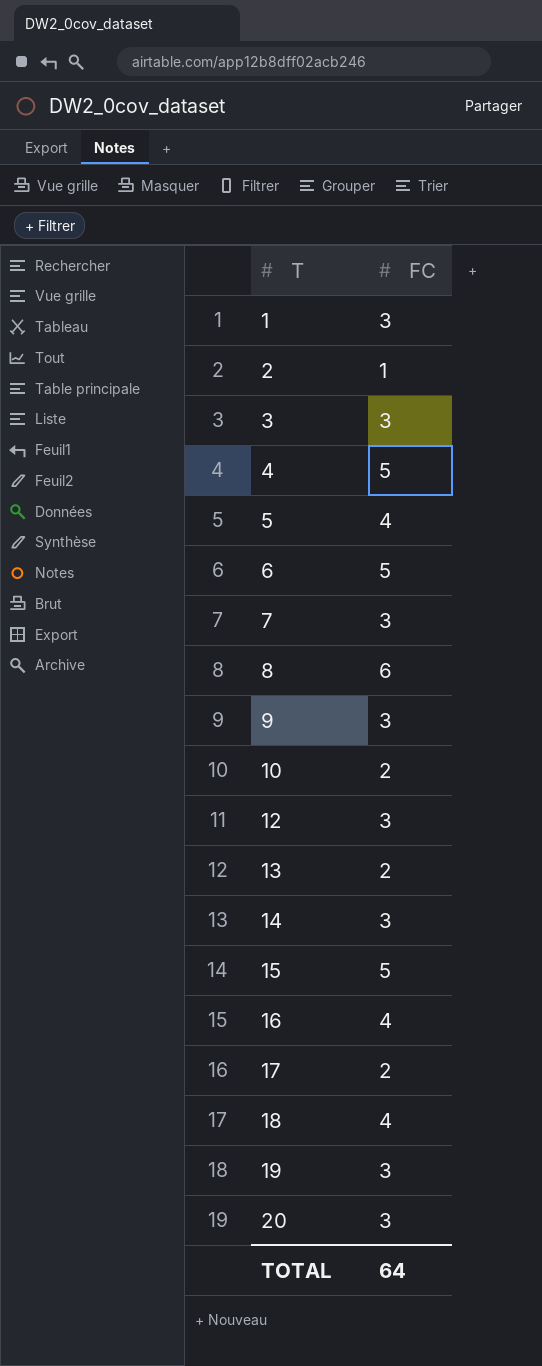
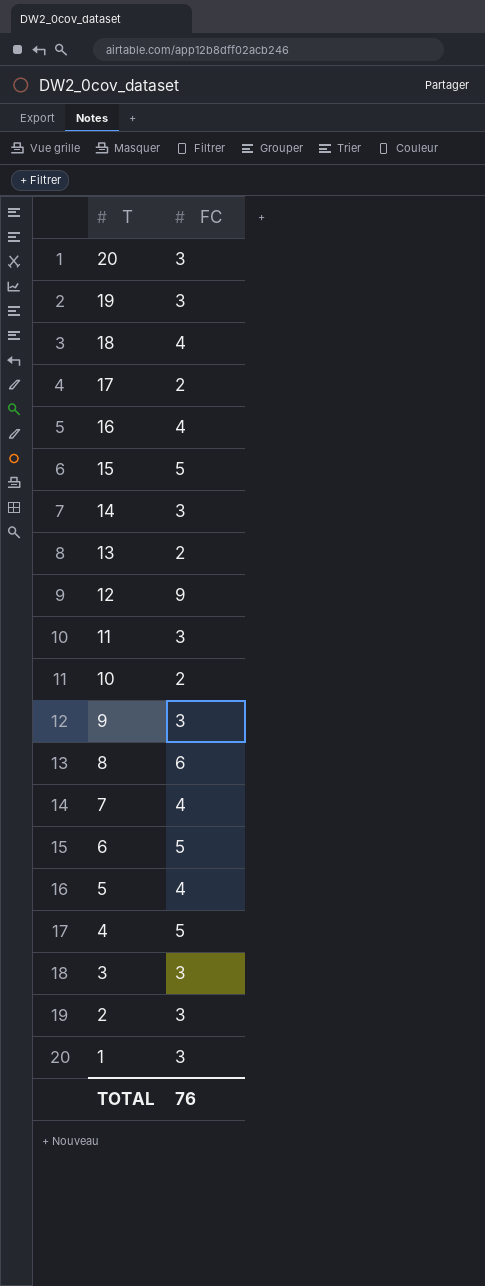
row order: T ascending -> T descending
12 | FC: 3 -> 9
row 11: none -> 3
7 | FC: 3 -> 4
2 | FC: 1 -> 3
TOTAL | FC: 64 -> 76

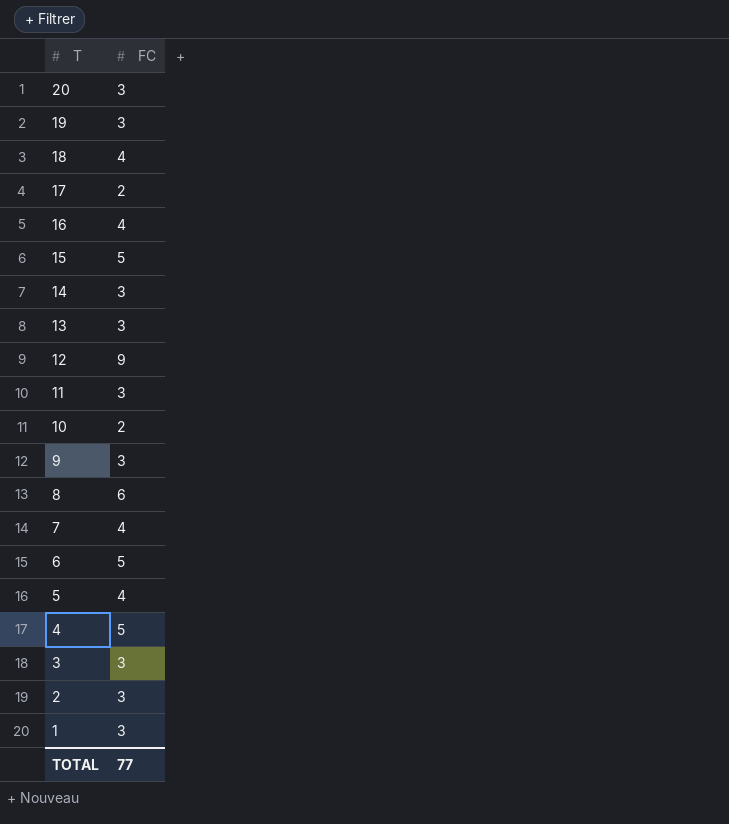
13 | FC: 2 -> 3
TOTAL | FC: 76 -> 77

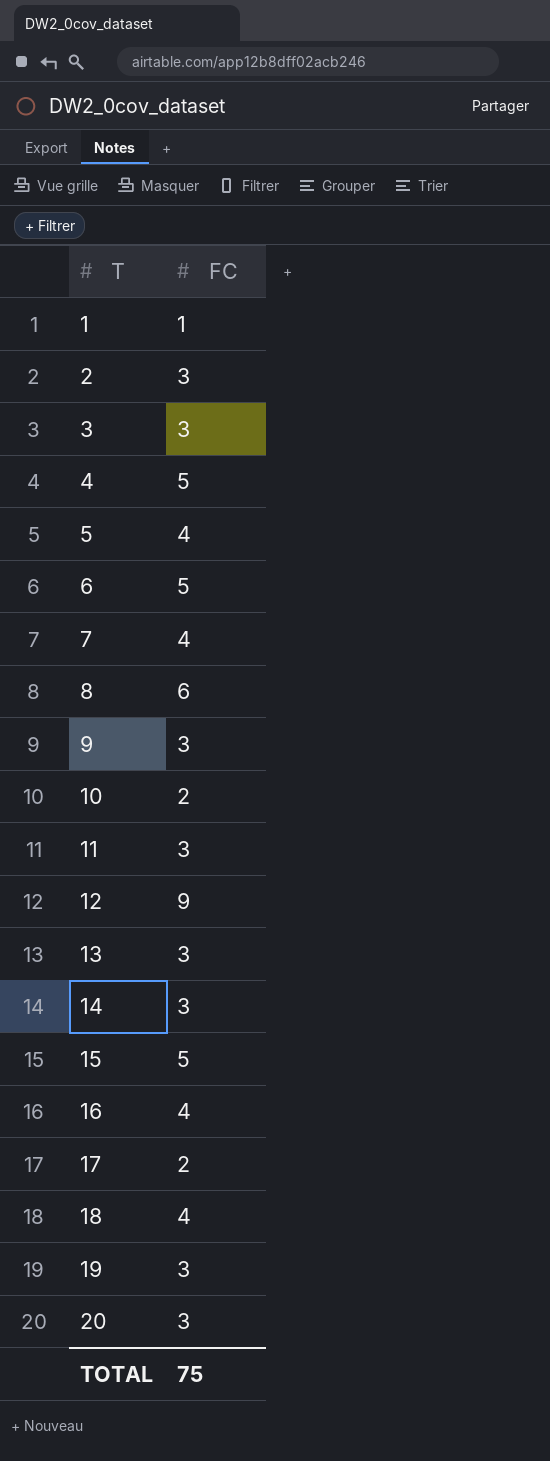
row order: T descending -> T ascending
1 | FC: 3 -> 1
TOTAL | FC: 77 -> 75

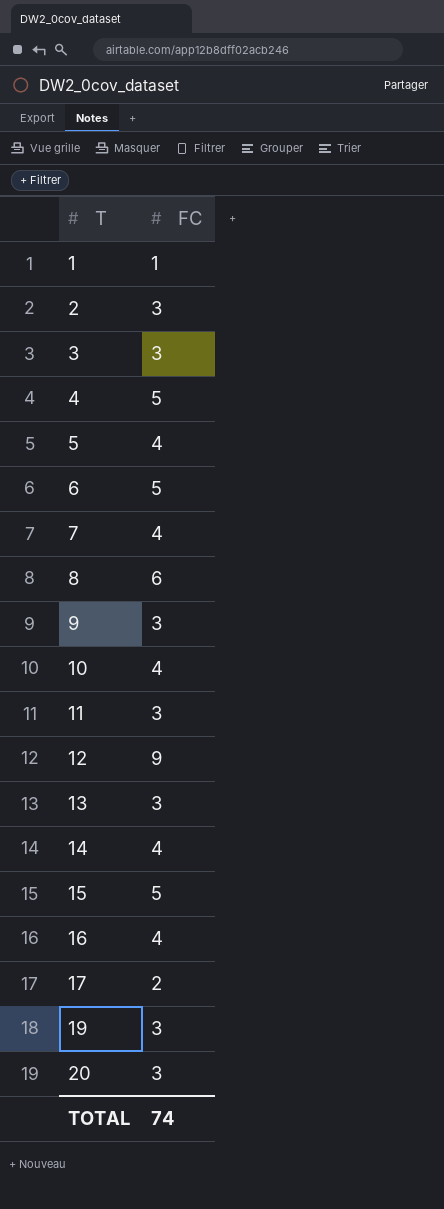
row 18: 4 -> none
10 | FC: 2 -> 4
14 | FC: 3 -> 4
TOTAL | FC: 75 -> 74

